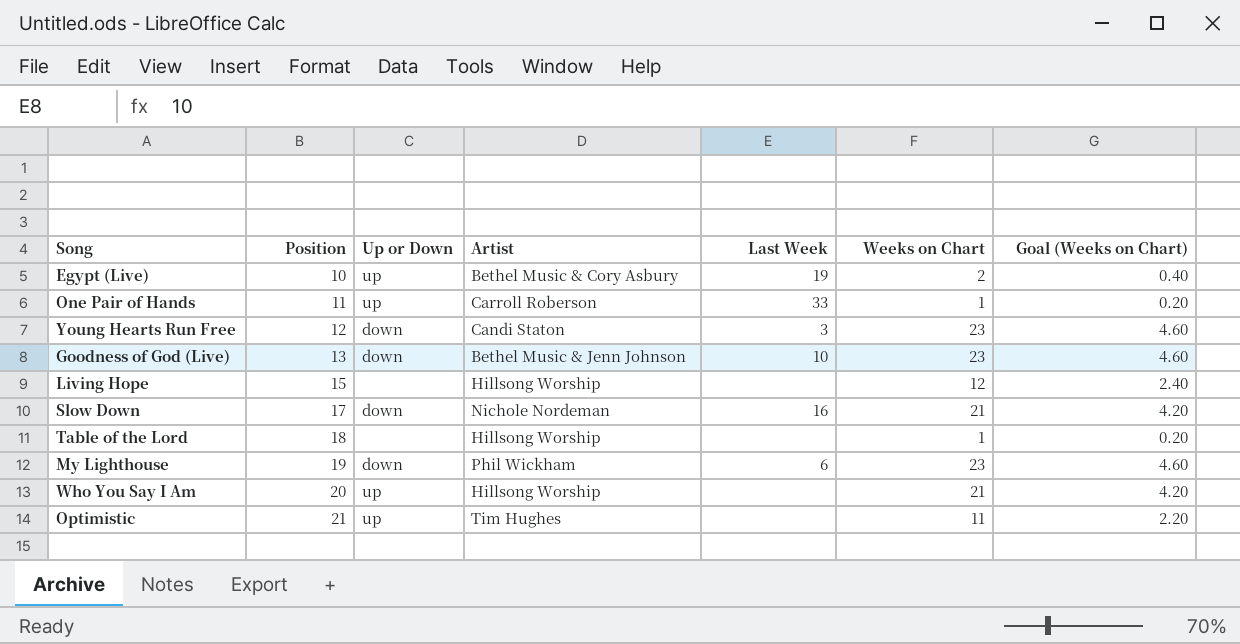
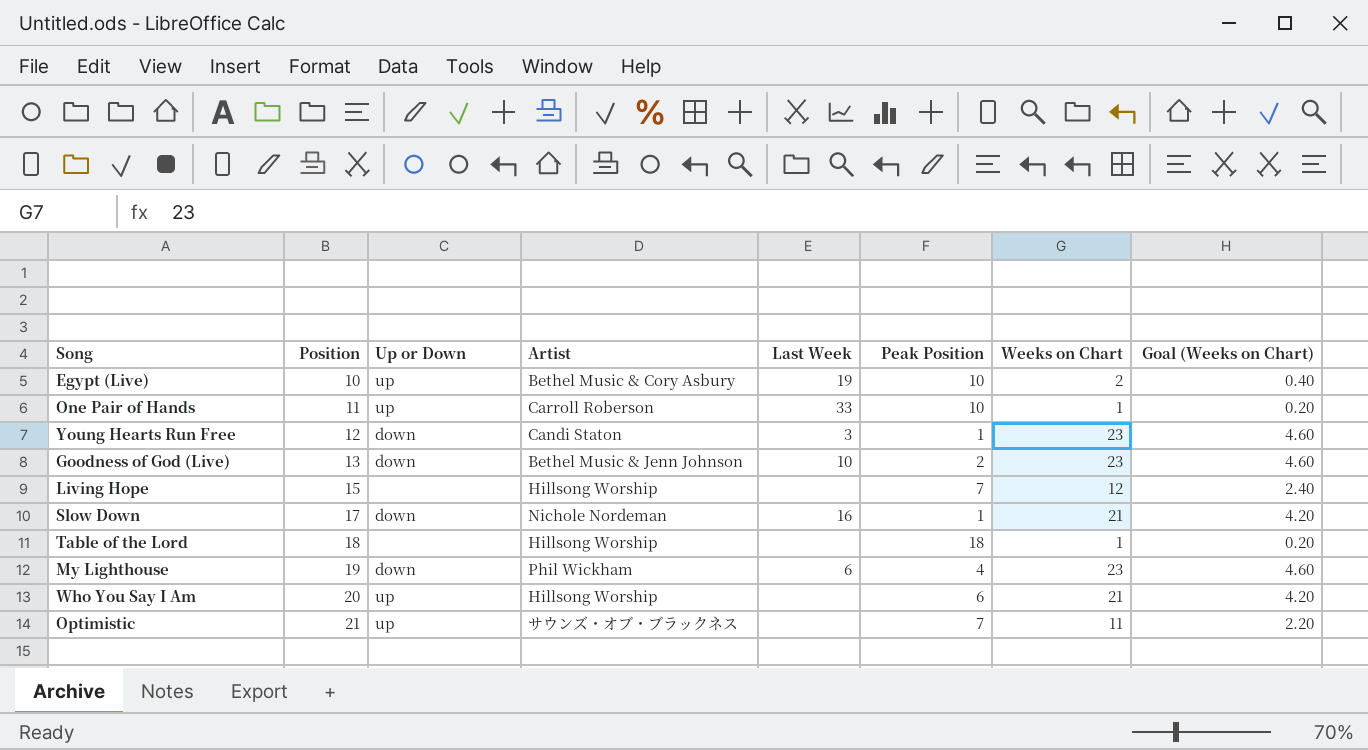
column Peak Position | position: none -> 6
Optimistic | Artist: Tim Hughes -> サウンズ・オブ・ブラックネス

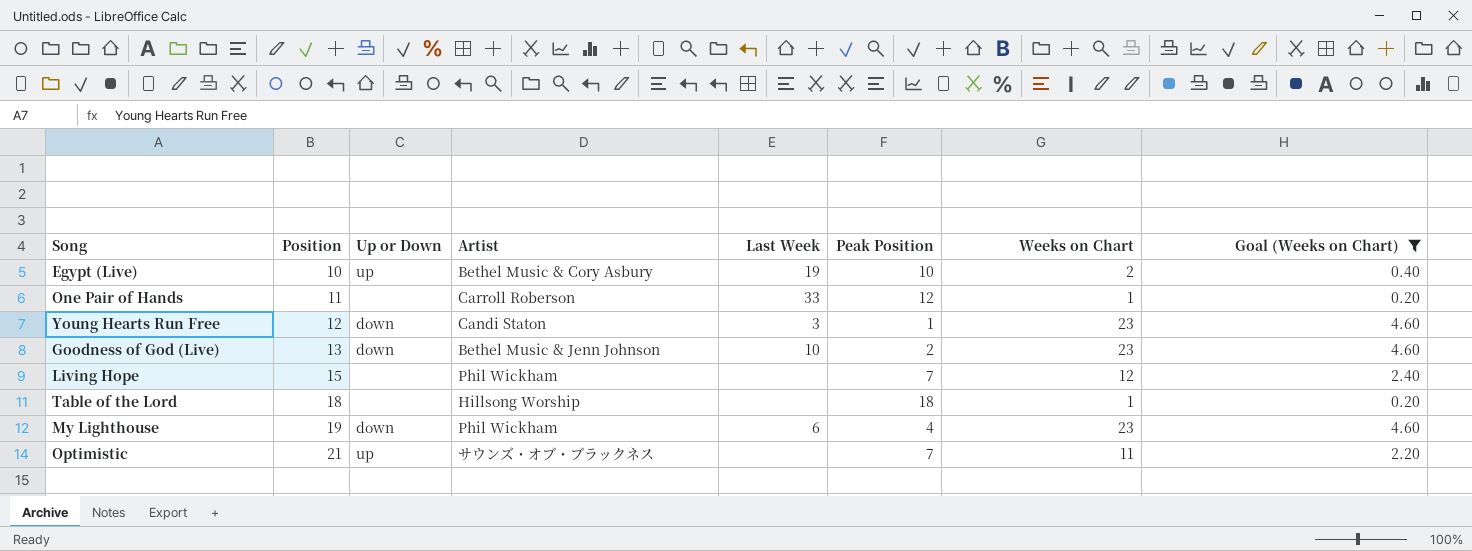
filter: none -> Goal (Weeks on Chart) != 4.20
One Pair of Hands | Up or Down: up -> none
One Pair of Hands | Peak Position: 10 -> 12
Living Hope | Artist: Hillsong Worship -> Phil Wickham

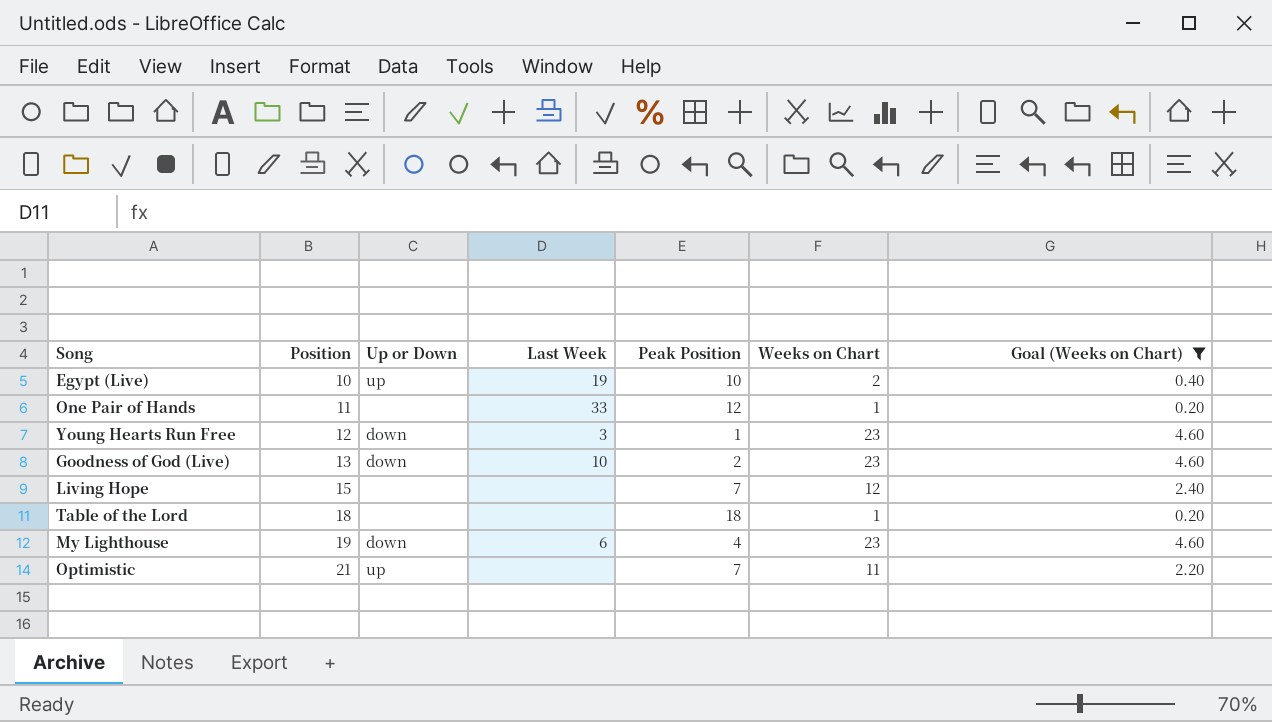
column Artist | position: 4 -> none

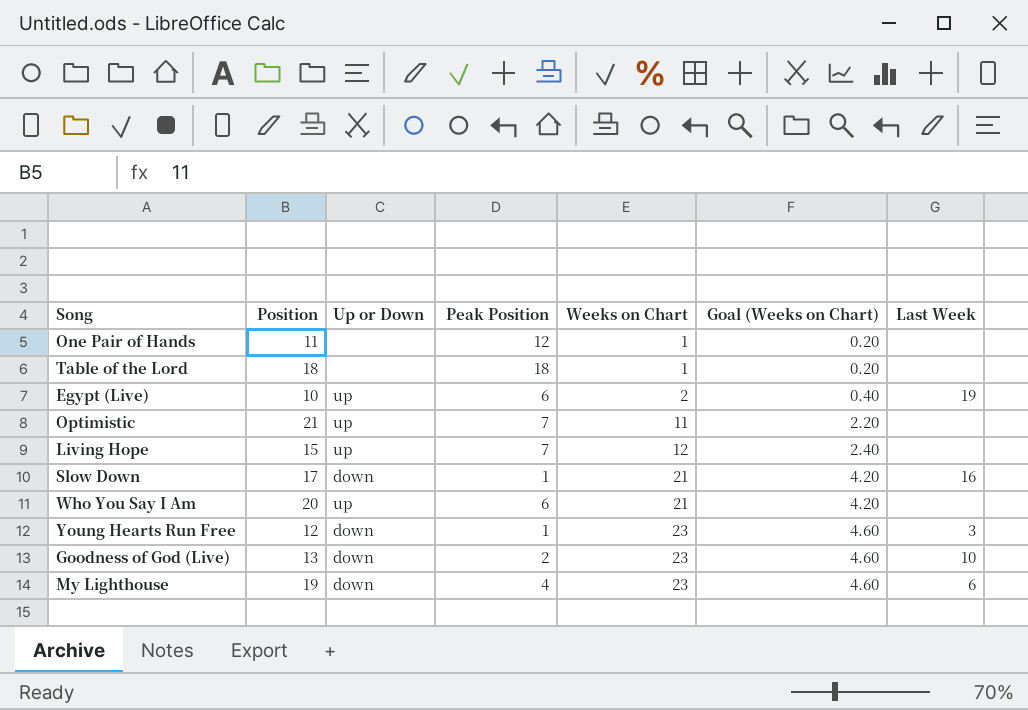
filter: Goal (Weeks on Chart) != 4.20 -> none
row order: Position ascending -> Weeks on Chart ascending
column Last Week | position: 4 -> 7
One Pair of Hands | Last Week: 33 -> none
Egypt (Live) | Peak Position: 10 -> 6
Living Hope | Up or Down: none -> up

